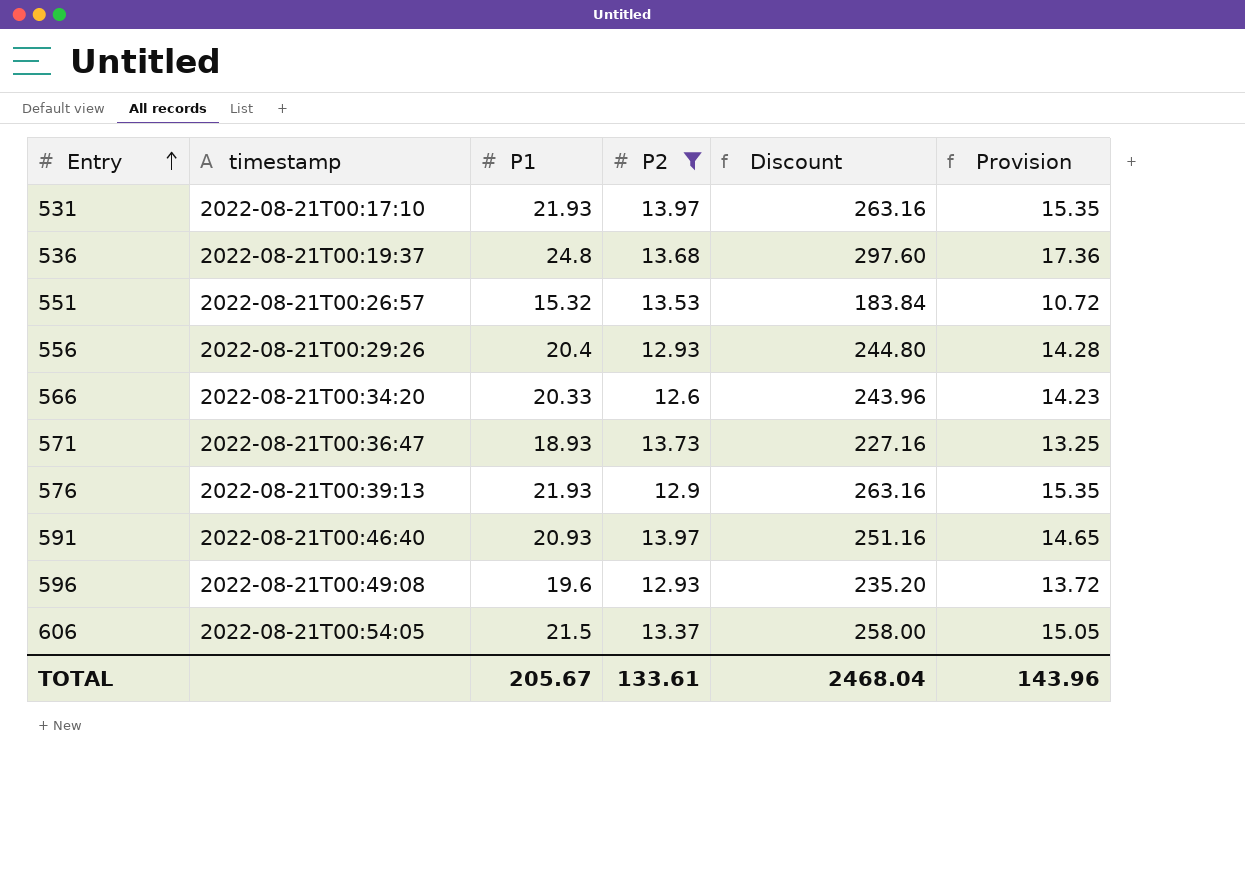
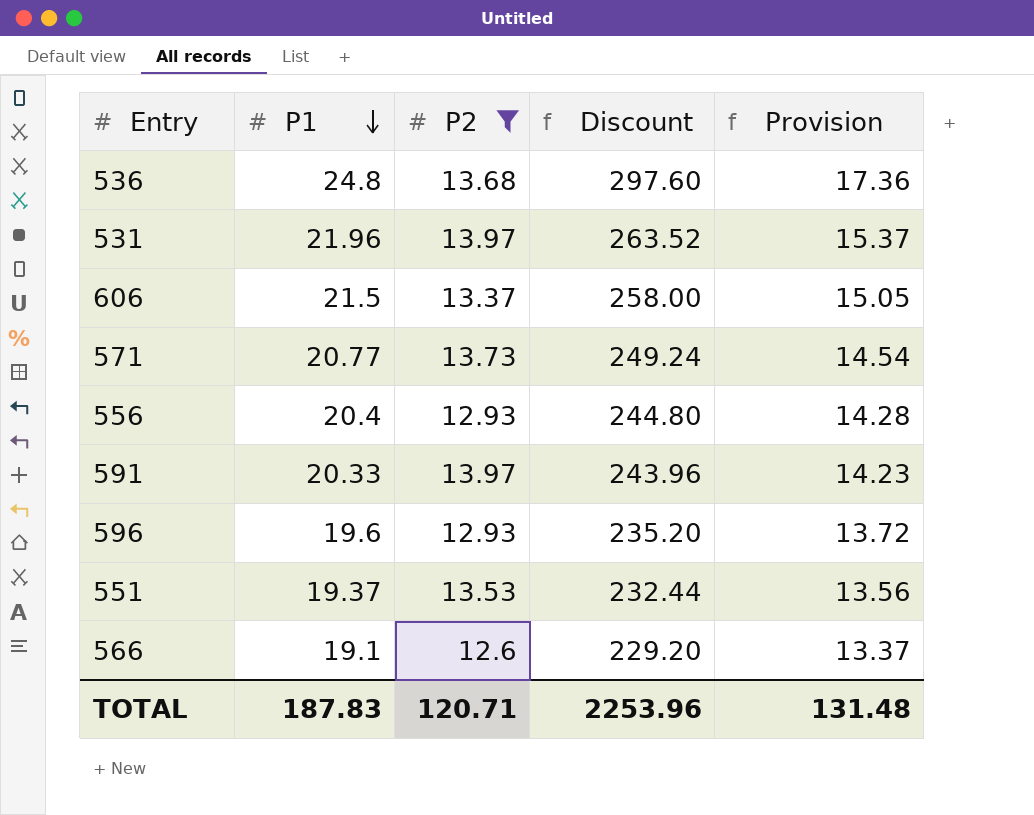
row order: Entry ascending -> P1 descending
column timestamp | position: 2 -> none
row 576: 2022-08-21T00:39:13 | 21.93 | 12.9 | 263.16 | 15.35 -> none
531 | P1: 21.93 -> 21.96
531 | Discount: 263.16 -> 263.52
531 | Provision: 15.35 -> 15.37
571 | P1: 18.93 -> 20.77
571 | Discount: 227.16 -> 249.24
571 | Provision: 13.25 -> 14.54
591 | P1: 20.93 -> 20.33
591 | Discount: 251.16 -> 243.96
591 | Provision: 14.65 -> 14.23
551 | P1: 15.32 -> 19.37
551 | Discount: 183.84 -> 232.44
551 | Provision: 10.72 -> 13.56
566 | P1: 20.33 -> 19.1
566 | Discount: 243.96 -> 229.20
566 | Provision: 14.23 -> 13.37
TOTAL | P1: 205.67 -> 187.83
TOTAL | P2: 133.61 -> 120.71
TOTAL | Discount: 2468.04 -> 2253.96
TOTAL | Provision: 143.96 -> 131.48

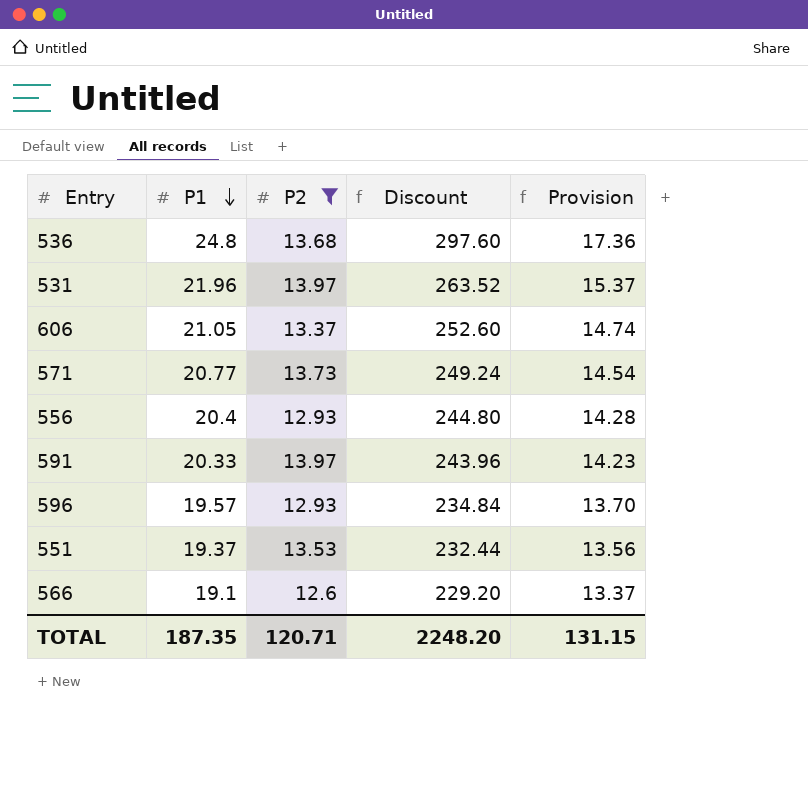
606 | P1: 21.5 -> 21.05
606 | Discount: 258.00 -> 252.60
606 | Provision: 15.05 -> 14.74
596 | P1: 19.6 -> 19.57
596 | Discount: 235.20 -> 234.84
596 | Provision: 13.72 -> 13.70
TOTAL | P1: 187.83 -> 187.35
TOTAL | Discount: 2253.96 -> 2248.20
TOTAL | Provision: 131.48 -> 131.15

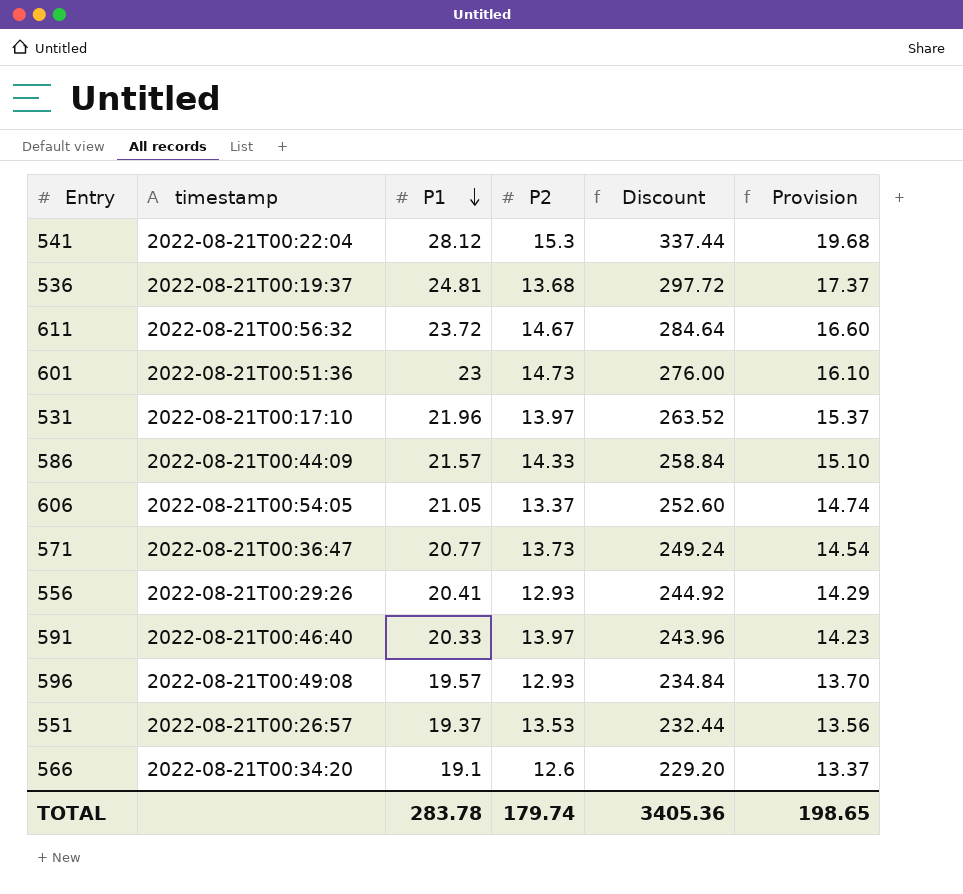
filter: P2 <= 13.97 -> none
column timestamp | position: none -> 2
536 | P1: 24.8 -> 24.81
536 | Discount: 297.60 -> 297.72
536 | Provision: 17.36 -> 17.37
556 | P1: 20.4 -> 20.41
556 | Discount: 244.80 -> 244.92
556 | Provision: 14.28 -> 14.29
TOTAL | P1: 187.35 -> 283.78
TOTAL | P2: 120.71 -> 179.74
TOTAL | Discount: 2248.20 -> 3405.36
TOTAL | Provision: 131.15 -> 198.65

